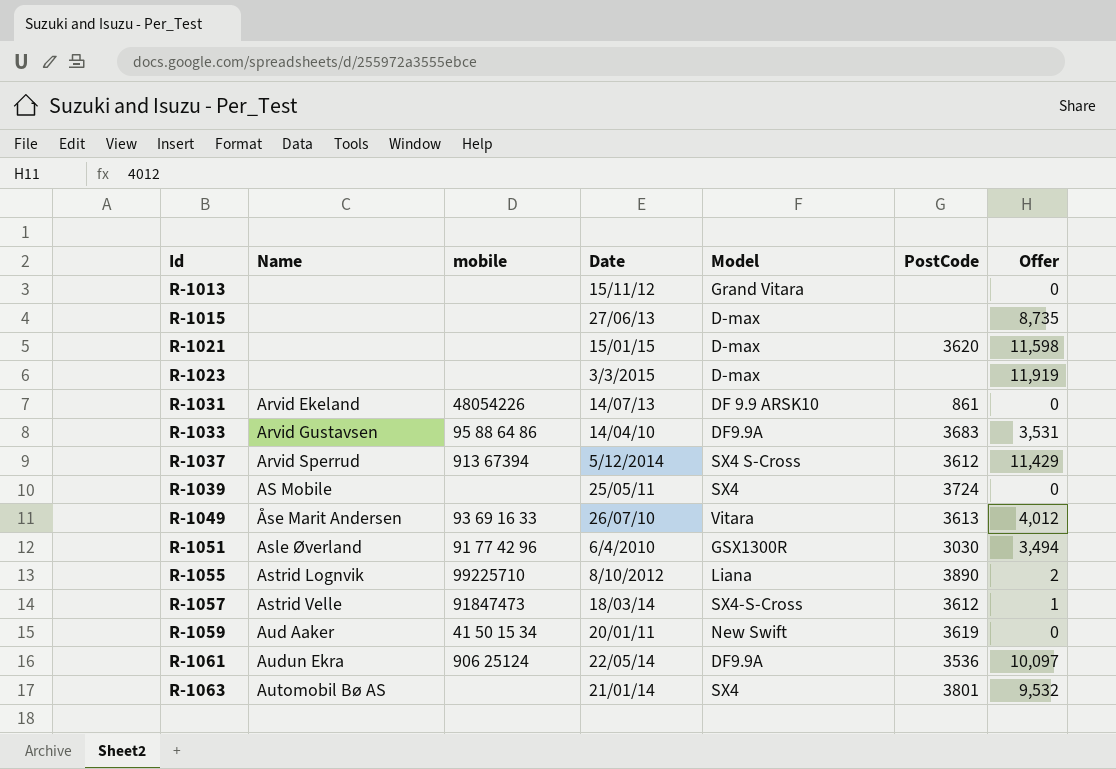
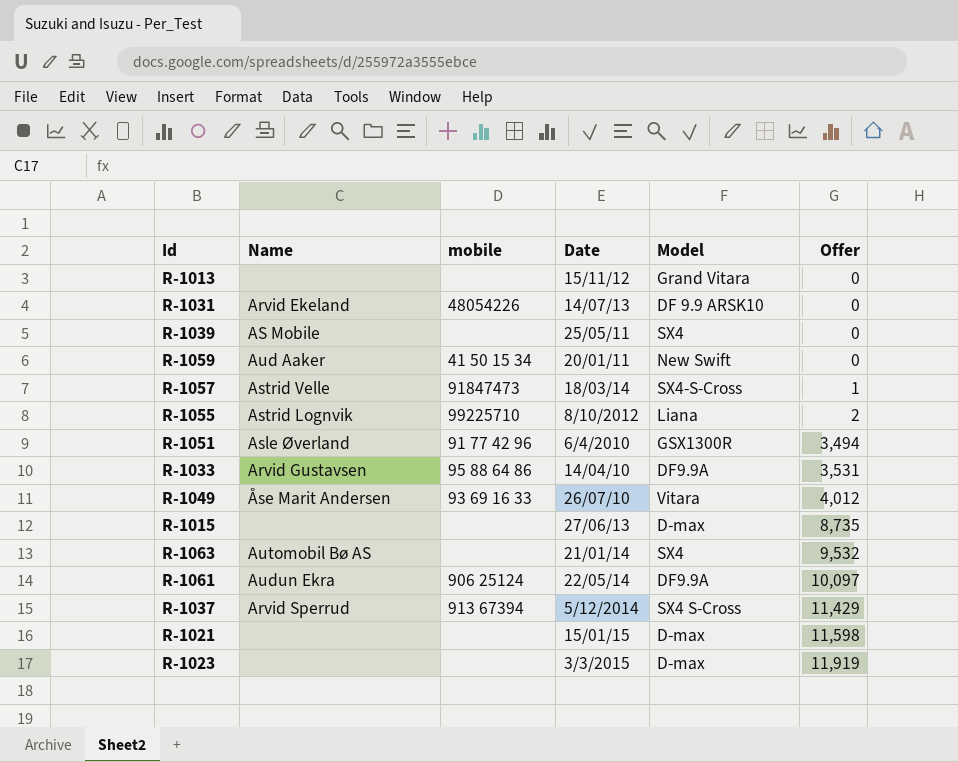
row order: Id ascending -> Offer ascending
column PostCode | position: 6 -> none

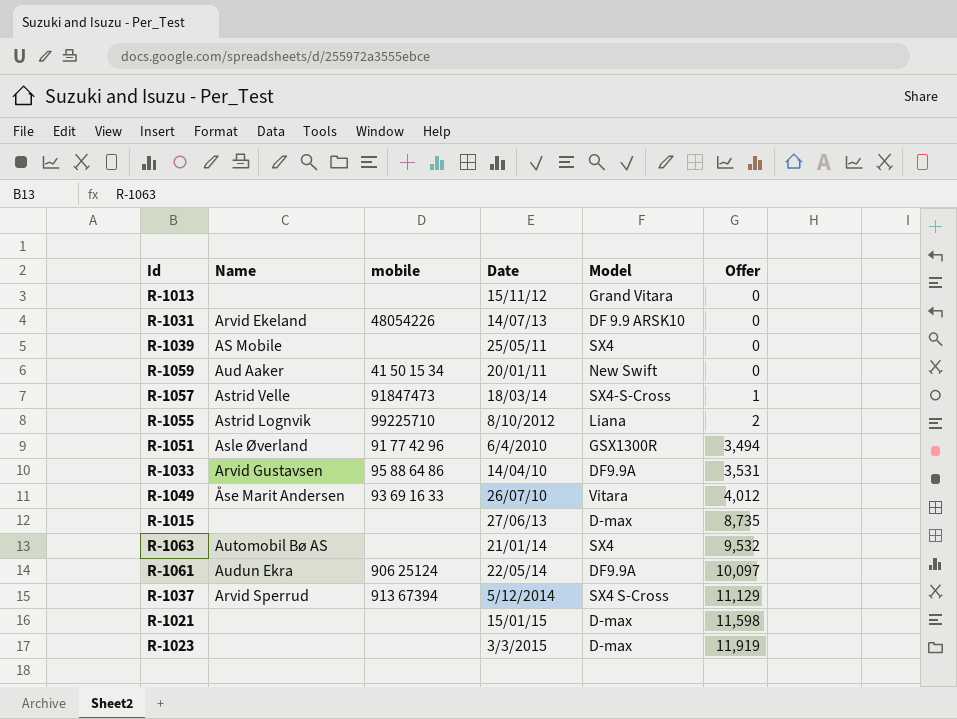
R-1037 | Offer: 11,429 -> 11,129

